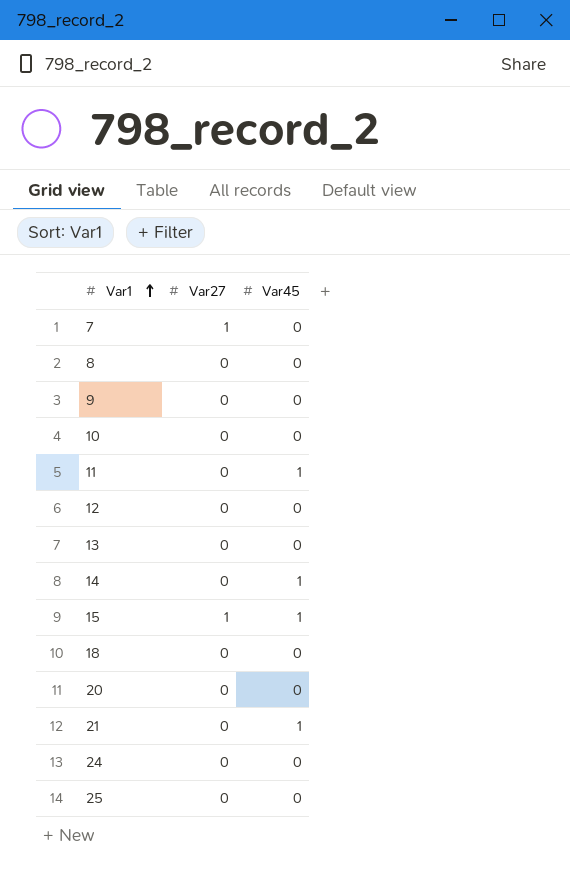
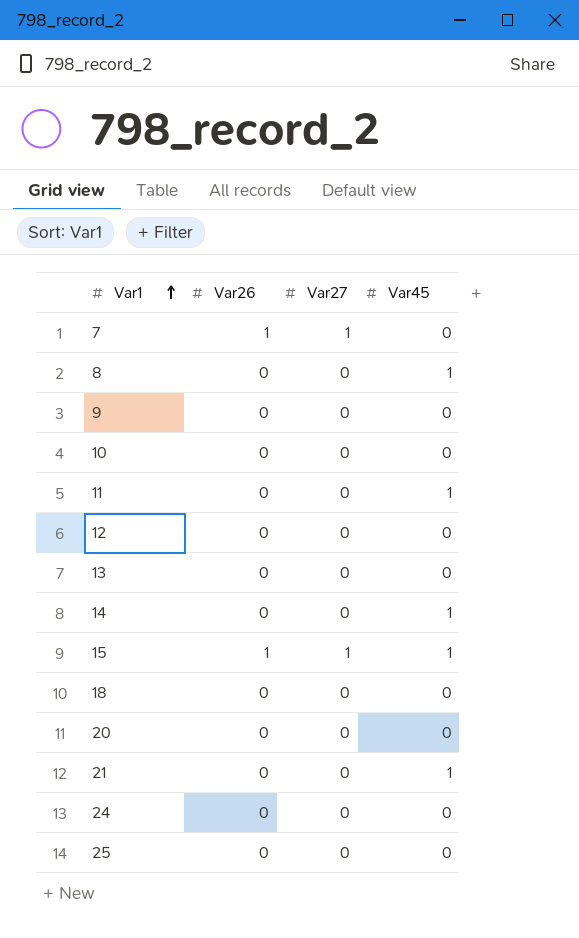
column Var26 | position: none -> 2
8 | Var45: 0 -> 1

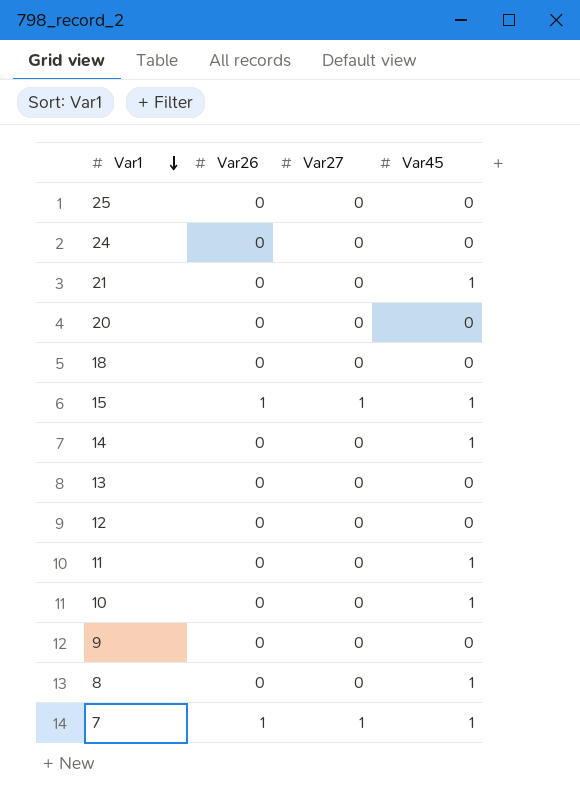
row order: Var1 ascending -> Var1 descending
10 | Var45: 0 -> 1
7 | Var45: 0 -> 1

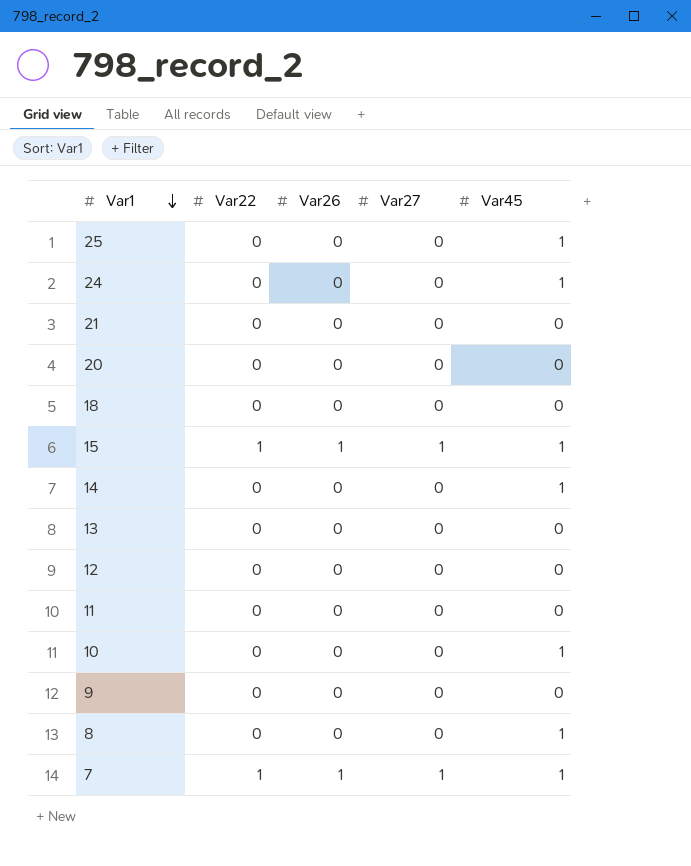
column Var22 | position: none -> 2
25 | Var45: 0 -> 1
24 | Var45: 0 -> 1
21 | Var45: 1 -> 0
11 | Var45: 1 -> 0

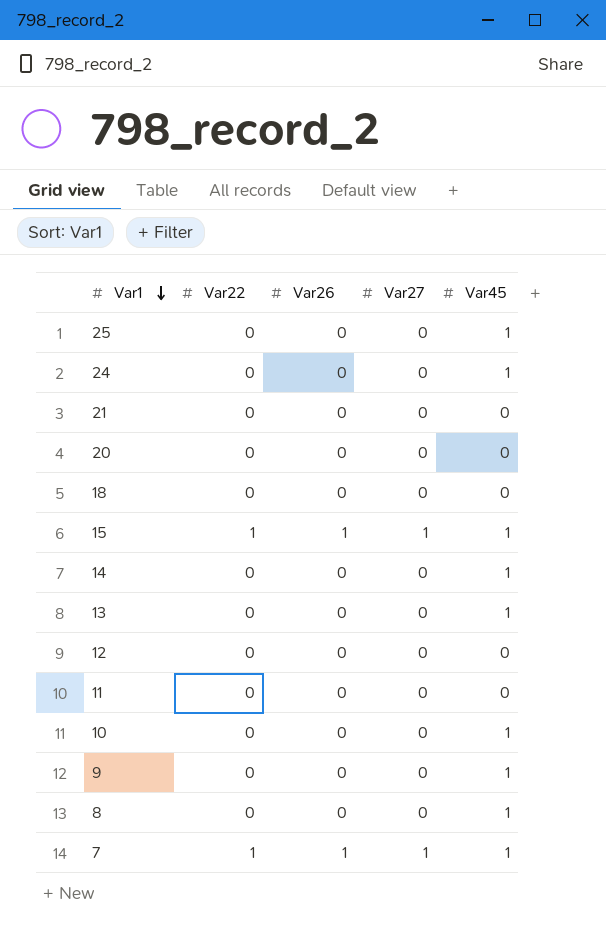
13 | Var45: 0 -> 1
9 | Var45: 0 -> 1

